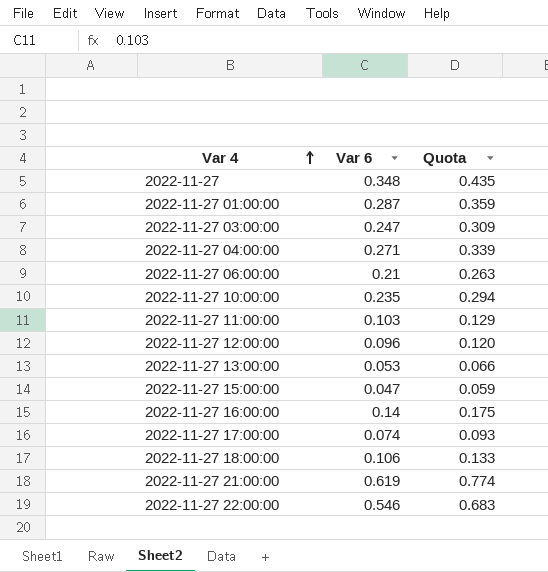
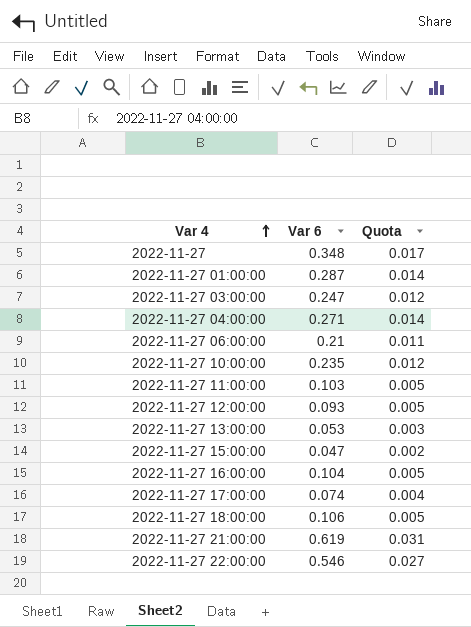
column Quota | formula: [Var 6] * 1.25 -> [Var 6] * 0.05
2022-11-27 12:00:00 | Var 6: 0.096 -> 0.093
2022-11-27 16:00:00 | Var 6: 0.14 -> 0.104

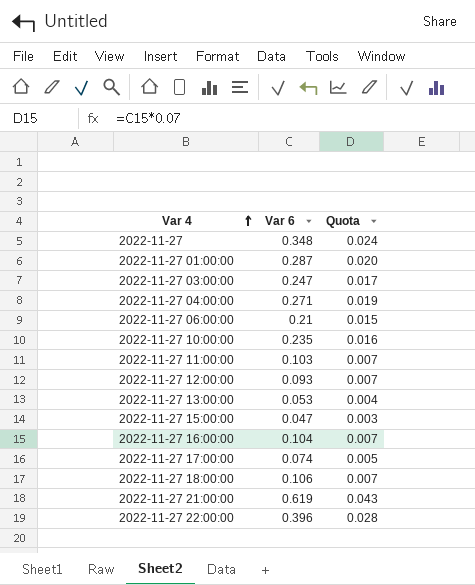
column Quota | formula: [Var 6] * 0.05 -> [Var 6] * 0.07
2022-11-27 22:00:00 | Var 6: 0.546 -> 0.396

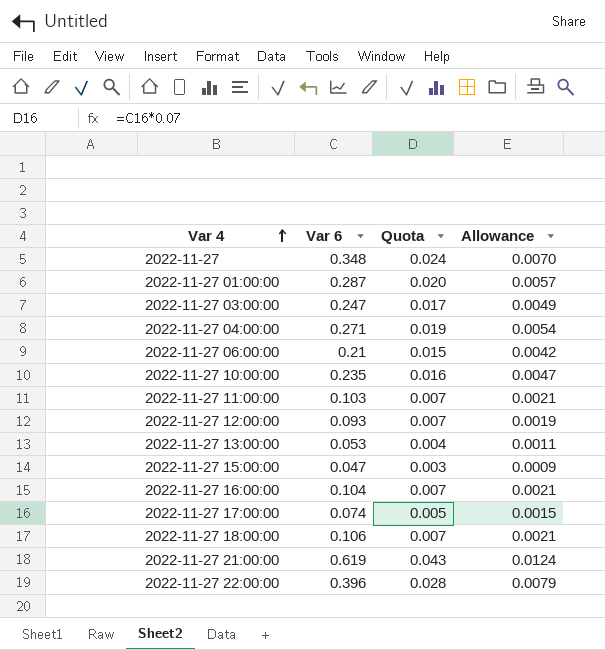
column Allowance | formula: none -> [Var 6] * 0.02

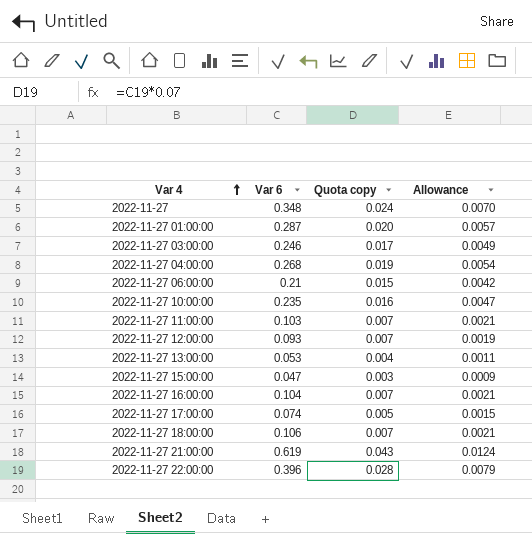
column name: Quota -> Quota copy
2022-11-27 03:00:00 | Var 6: 0.247 -> 0.246
2022-11-27 04:00:00 | Var 6: 0.271 -> 0.268

